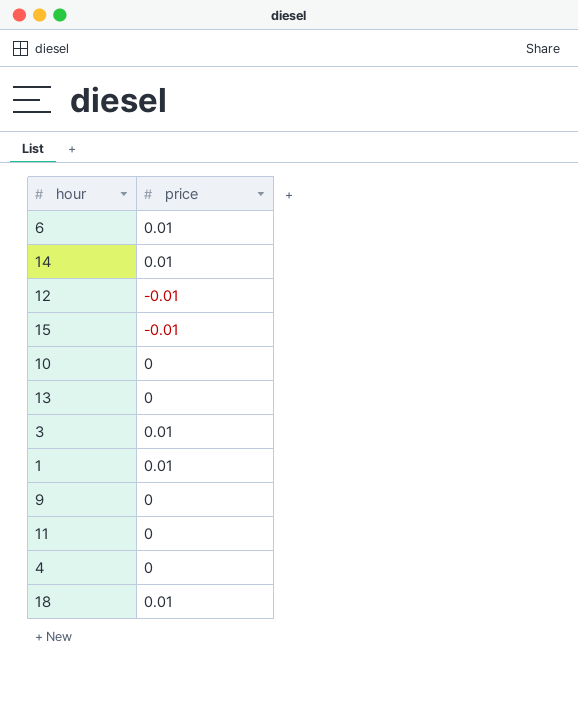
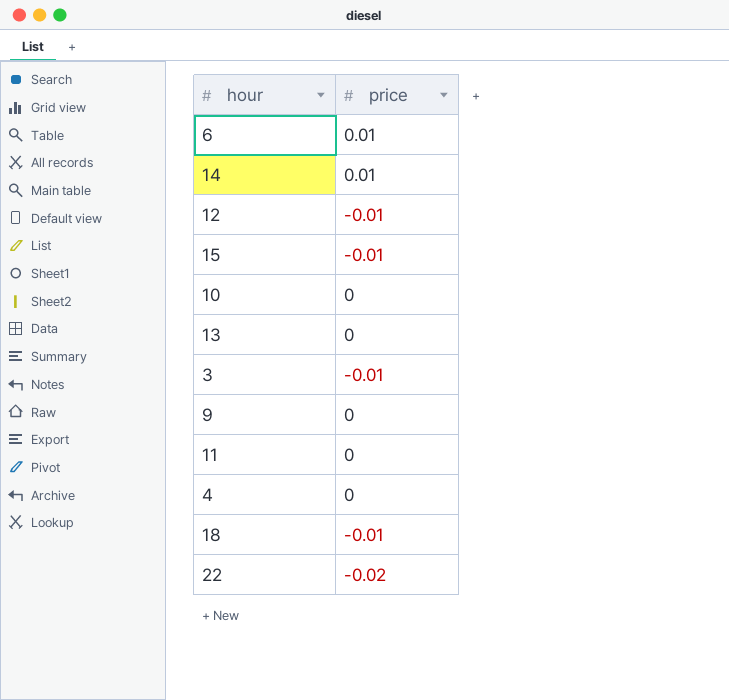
row 1: 0.01 -> none
3 | price: 0.01 -> -0.01
18 | price: 0.01 -> -0.01
row 22: none -> -0.02

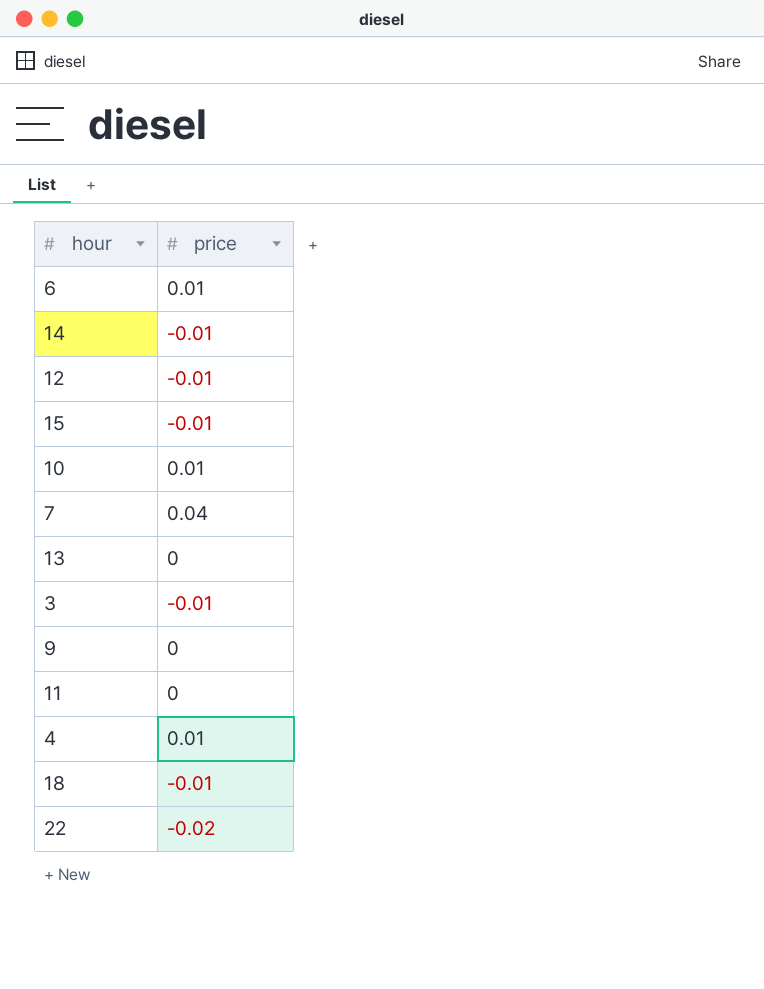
14 | price: 0.01 -> -0.01
10 | price: 0 -> 0.01
row 7: none -> 0.04
4 | price: 0 -> 0.01

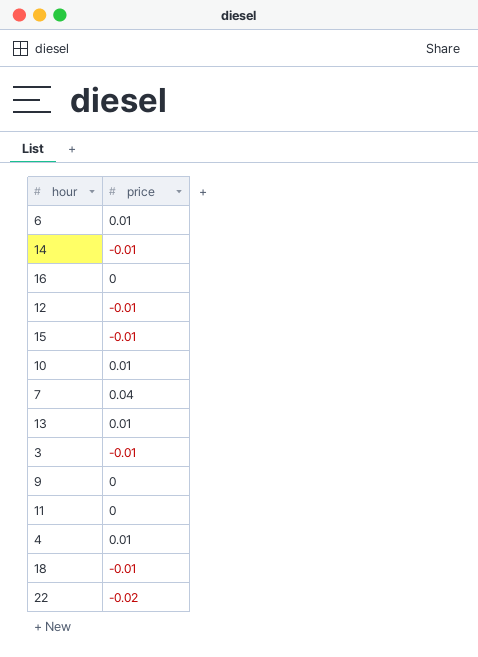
row 16: none -> 0
13 | price: 0 -> 0.01

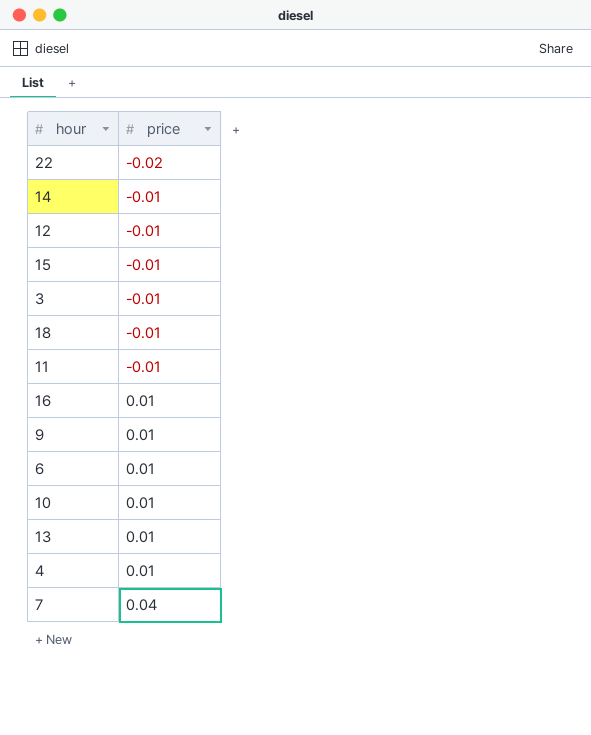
row order: none -> price ascending
11 | price: 0 -> -0.01
16 | price: 0 -> 0.01
9 | price: 0 -> 0.01

